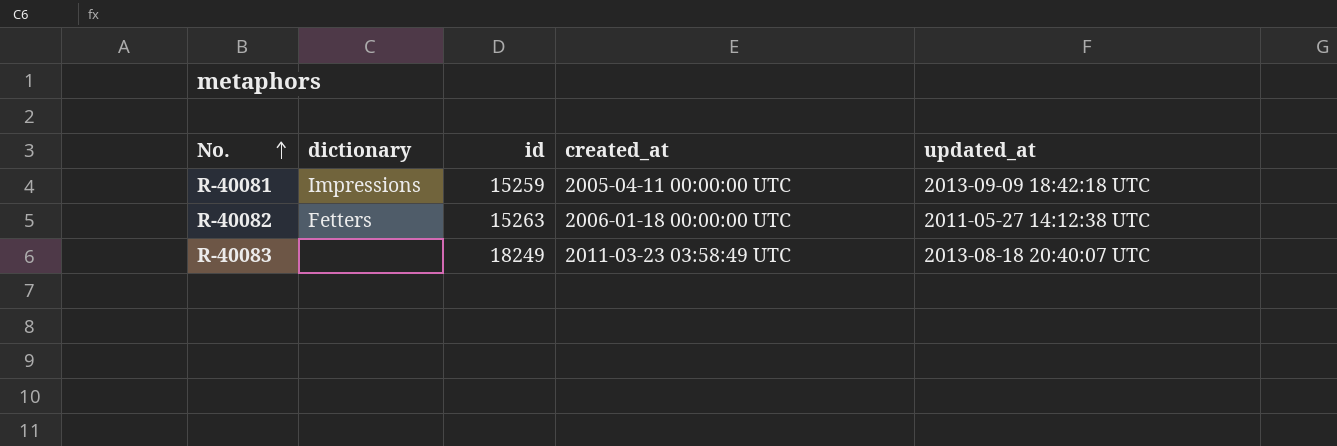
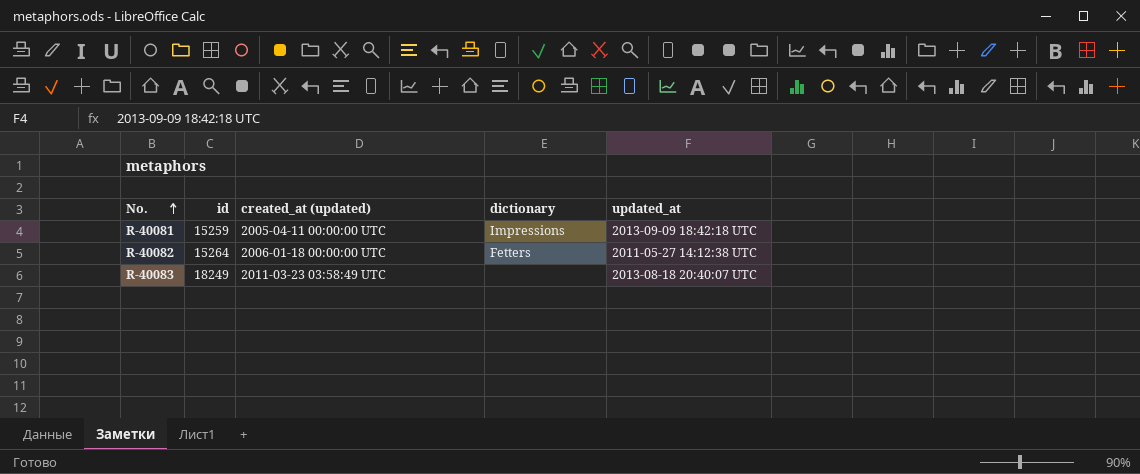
column name: created_at -> created_at (updated)
column dictionary | position: 2 -> 4
R-40082 | id: 15263 -> 15264

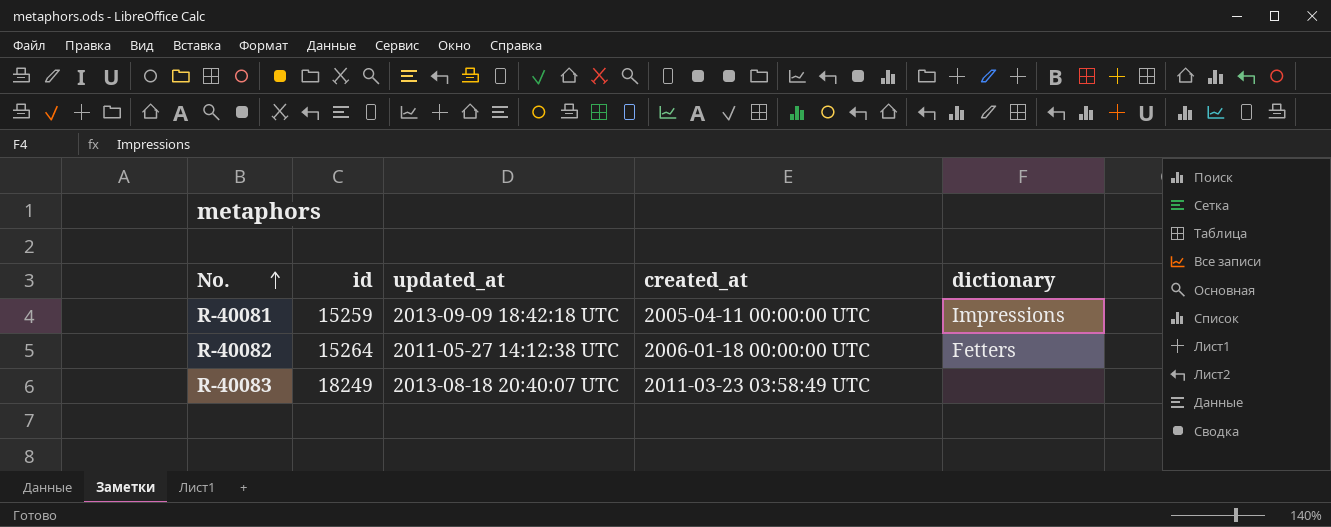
column updated_at | position: 5 -> 3
column name: created_at (updated) -> created_at

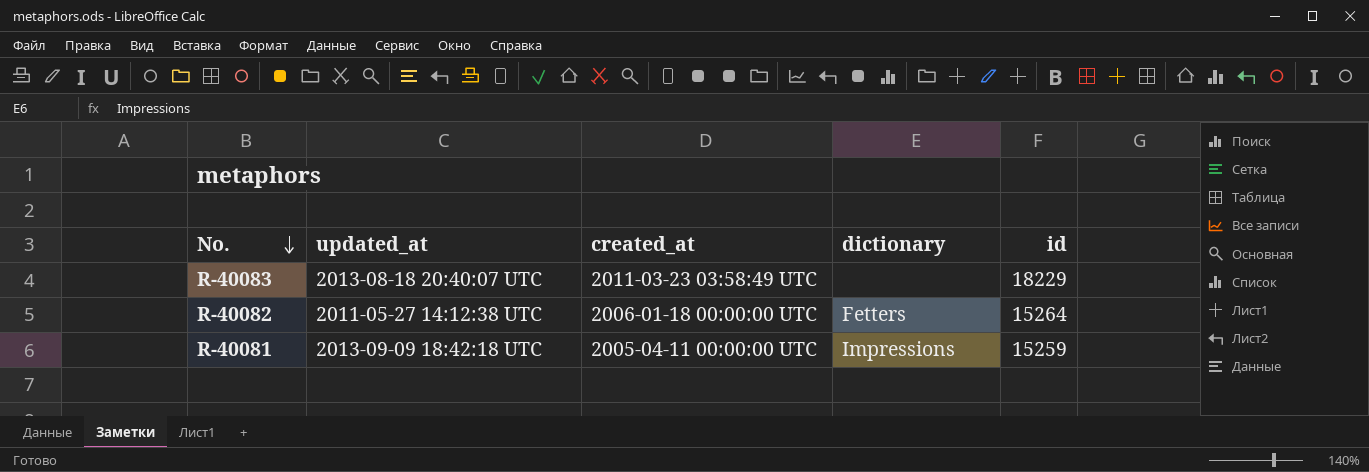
row order: No. ascending -> No. descending
column id | position: 2 -> 5
R-40083 | id: 18249 -> 18229

